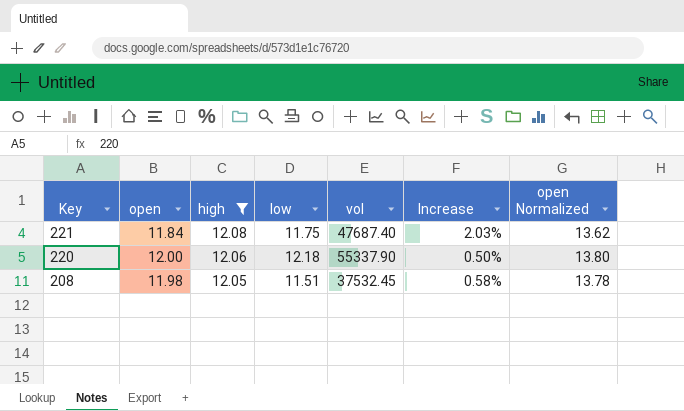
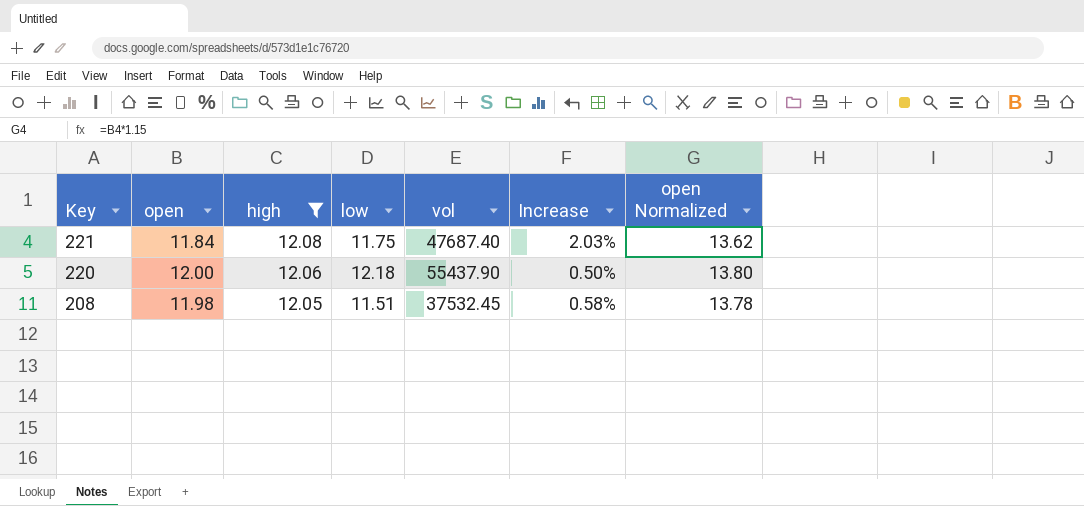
220 | vol: 55337.90 -> 55437.90

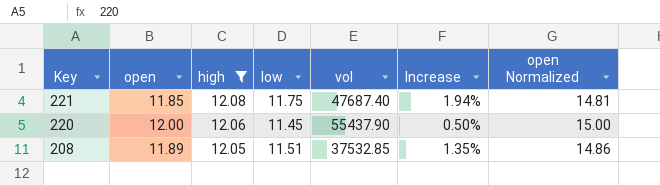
column open Normalized | formula: [open] * 1.15 -> [open] * 1.25
221 | open: 11.84 -> 11.85
221 | Increase: 2.03% -> 1.94%
220 | low: 12.18 -> 11.45
208 | open: 11.98 -> 11.89
208 | vol: 37532.45 -> 37532.85
208 | Increase: 0.58% -> 1.35%

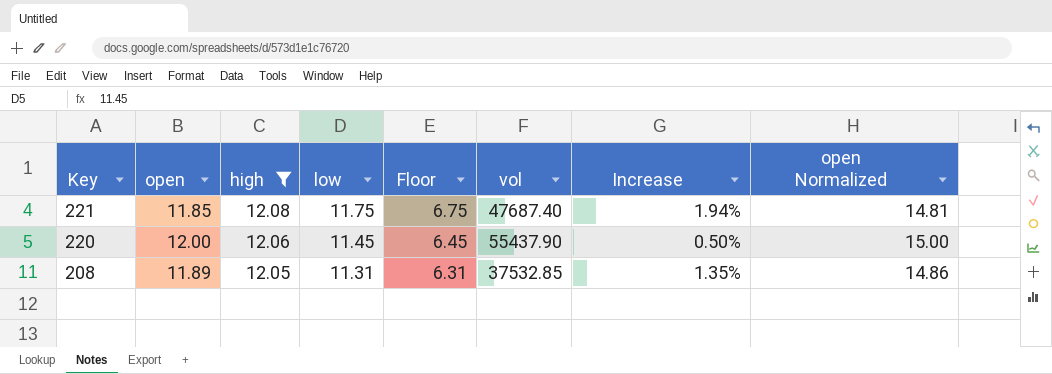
column Floor | formula: none -> [low] - 5
208 | low: 11.51 -> 11.31

